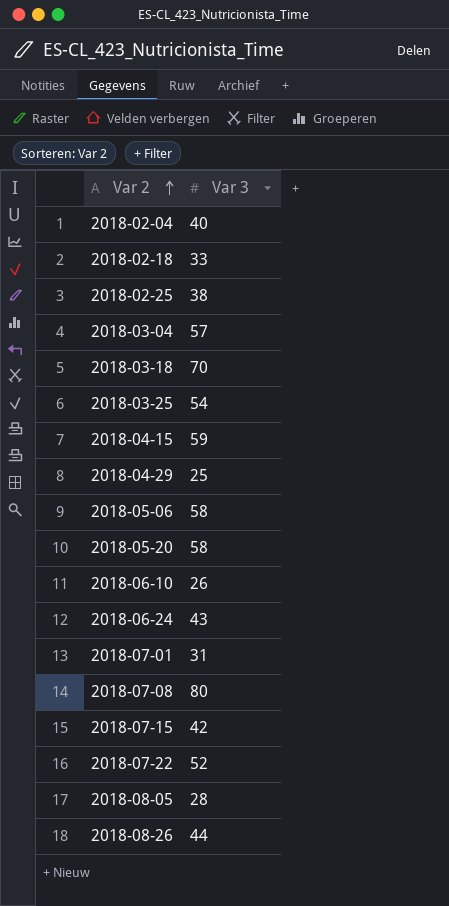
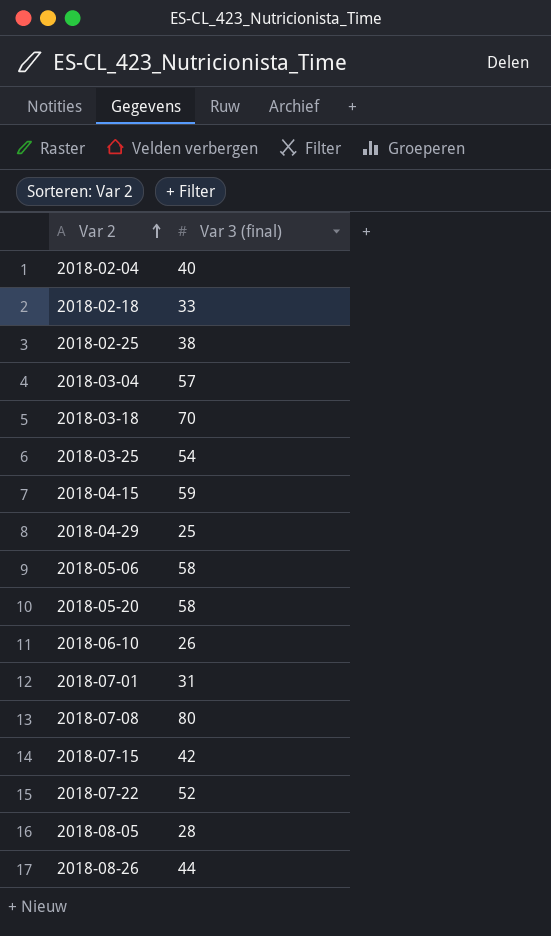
column name: Var 3 -> Var 3 (final)
row 2018-06-24: 43 -> none

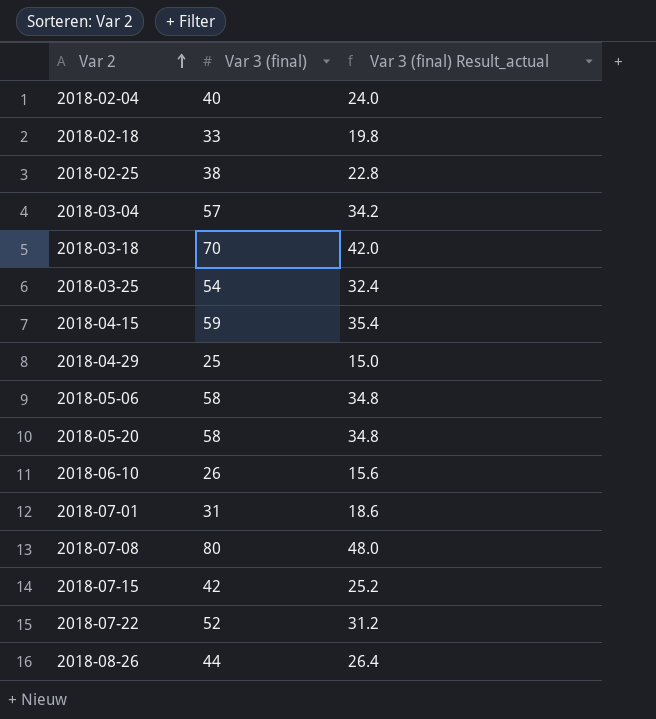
column Var 3 (final) Result_actual | formula: none -> [Var 3 (final)] * 0.6
row 2018-08-05: 28 -> none

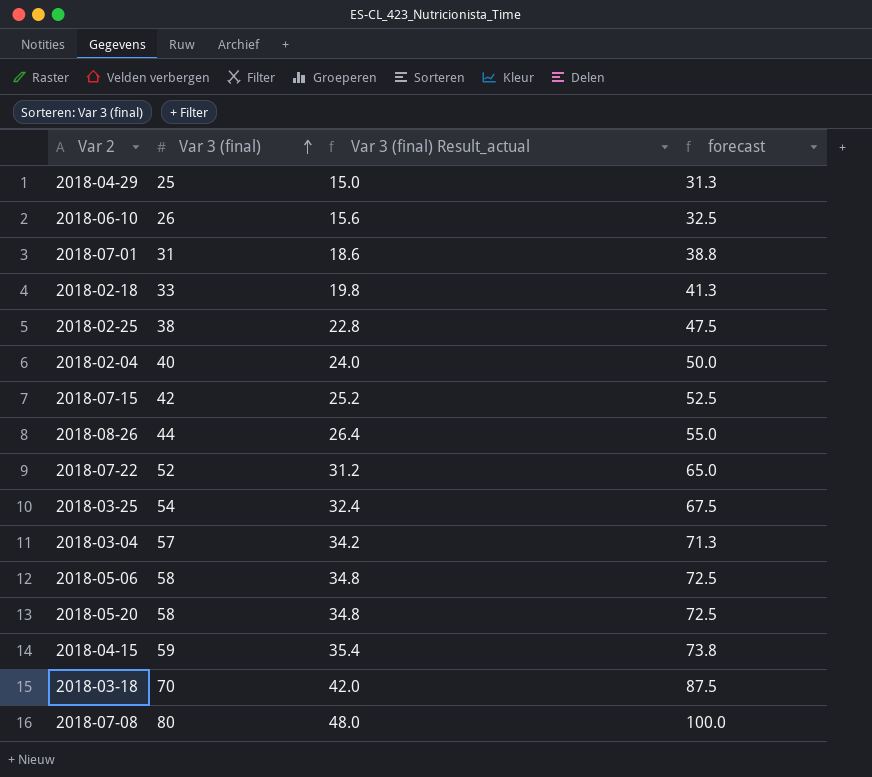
row order: Var 2 ascending -> Var 3 (final) ascending
column forecast | formula: none -> [Var 3 (final)] * 1.25

